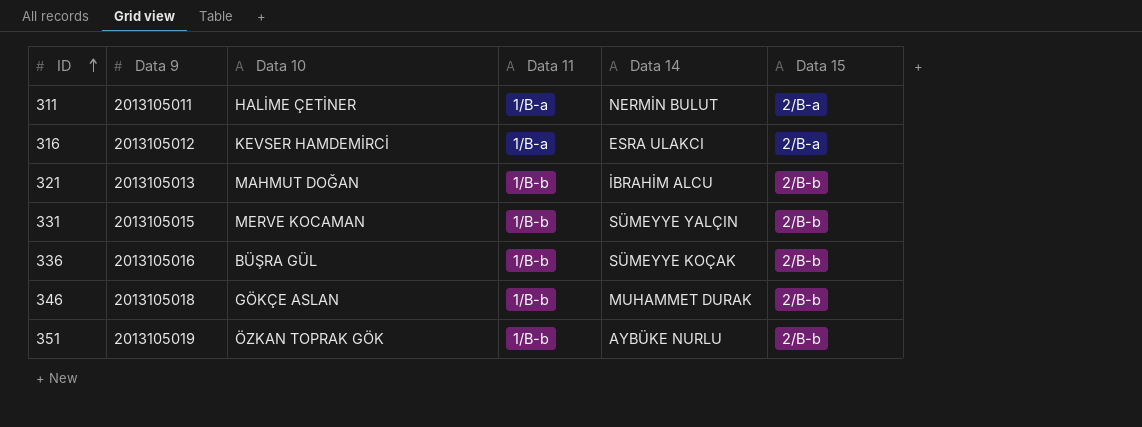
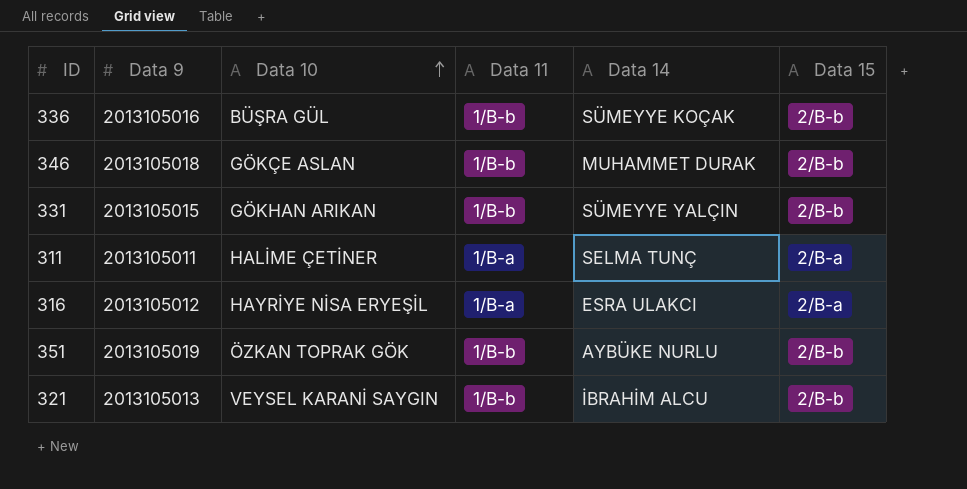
row order: ID ascending -> Data 10 ascending
331 | Data 10: MERVE KOCAMAN -> GÖKHAN ARIKAN
311 | Data 14: NERMİN BULUT -> SELMA TUNÇ
316 | Data 10: KEVSER HAMDEMİRCİ -> HAYRİYE NİSA ERYEŞİL
321 | Data 10: MAHMUT DOĞAN -> VEYSEL KARANİ SAYGIN

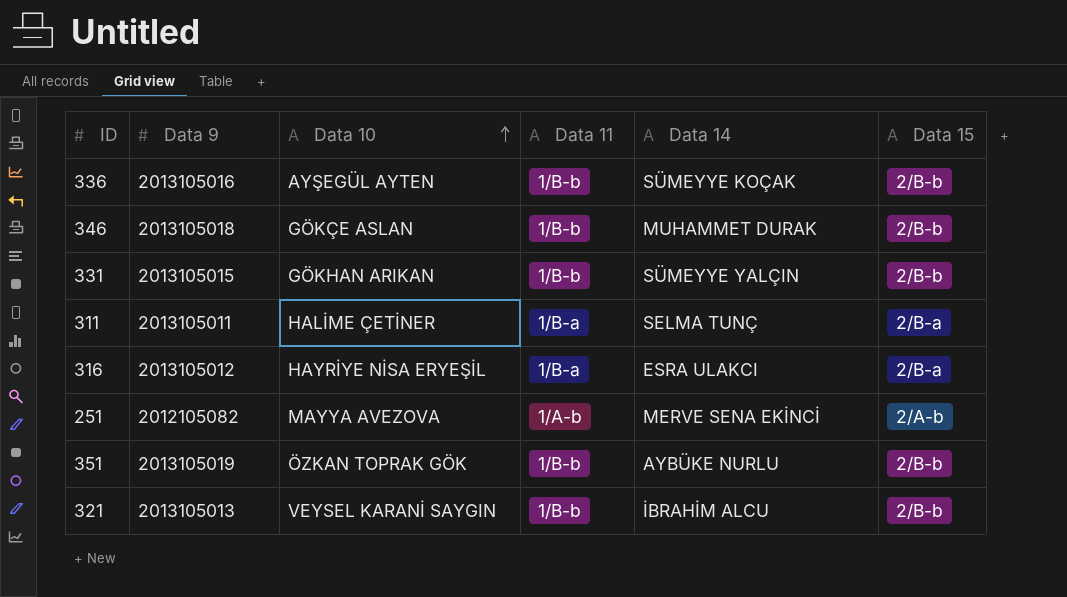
336 | Data 10: BÜŞRA GÜL -> AYŞEGÜL AYTEN
row 251: none -> 2012105082 | MAYYA AVEZOVA | 1/A-b | MERVE SENA EKİNCİ | 2/A-b

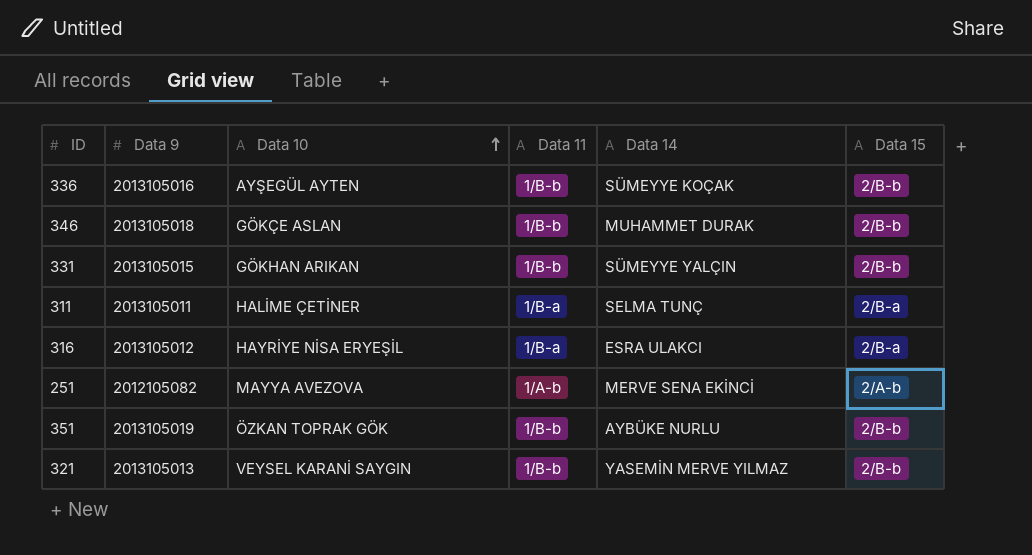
321 | Data 14: İBRAHİM ALCU -> YASEMİN MERVE YILMAZ

